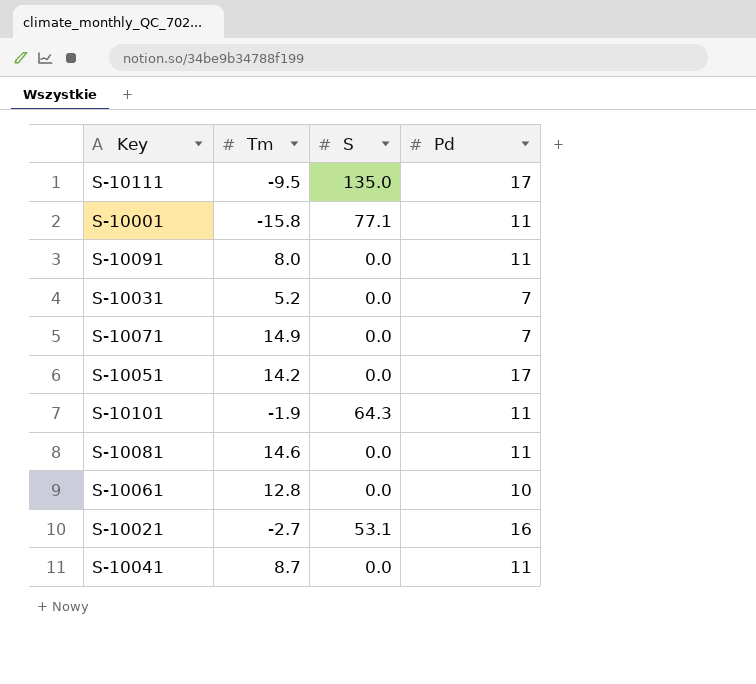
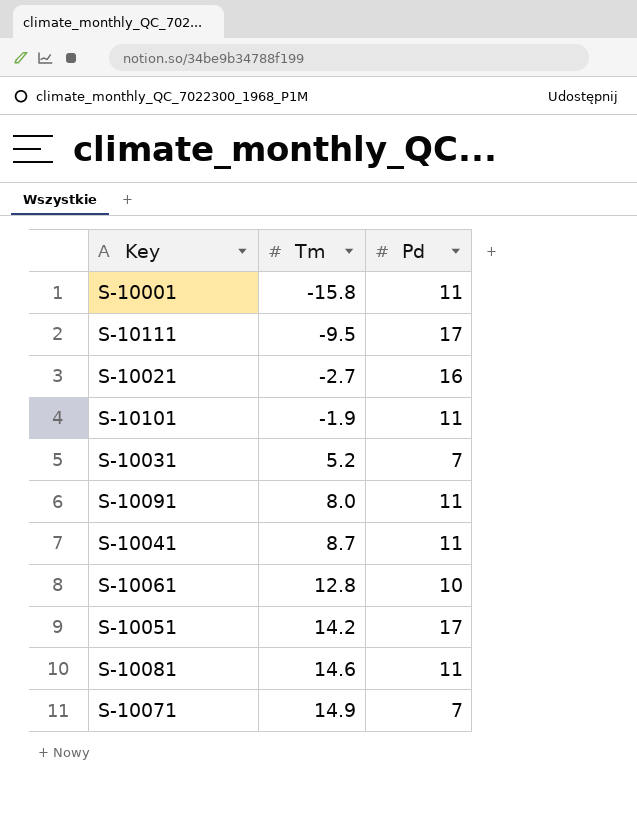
row order: none -> Tm ascending
column S | position: 3 -> none

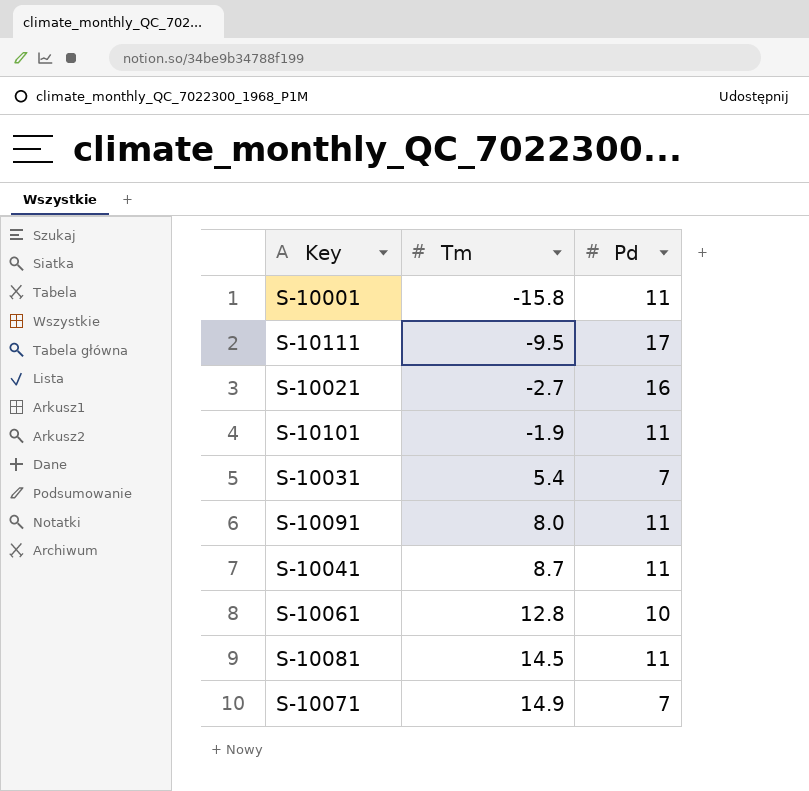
row S-10051: 14.2 | 17 -> none
S-10031 | Tm: 5.2 -> 5.4
S-10081 | Tm: 14.6 -> 14.5

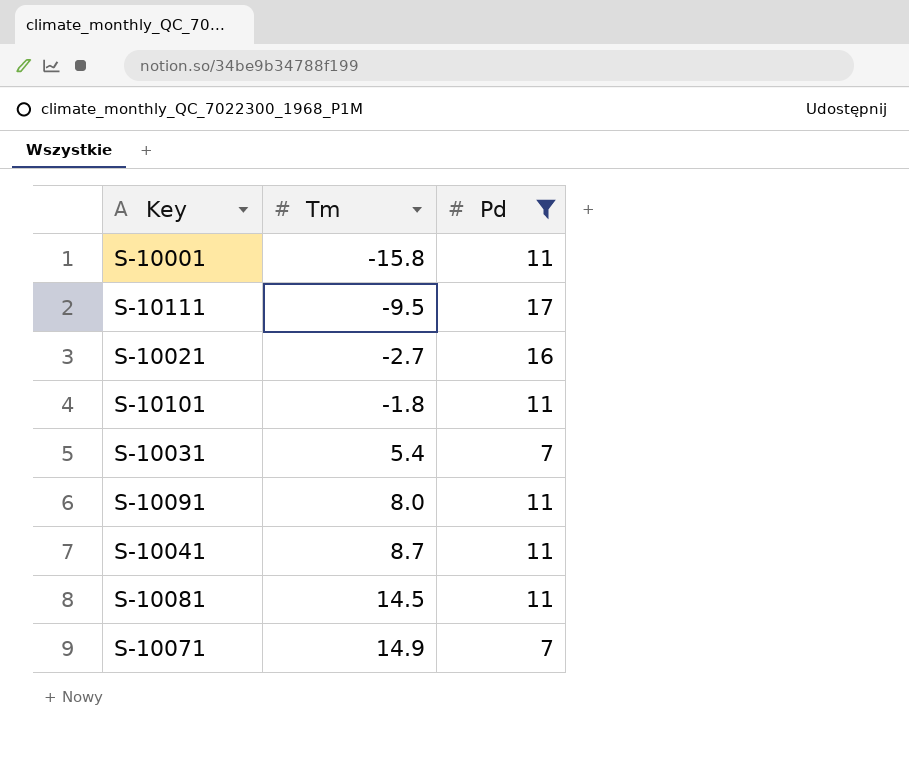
filter: none -> Pd != 10
S-10101 | Tm: -1.9 -> -1.8

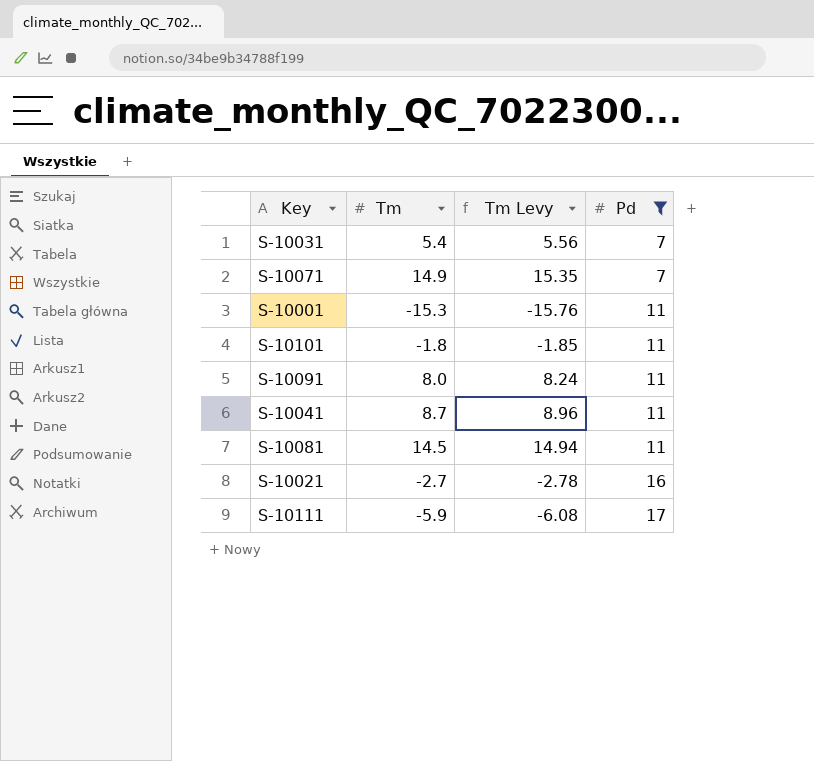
row order: Tm ascending -> Pd ascending
column Tm Levy | formula: none -> [Tm] * 1.03
S-10001 | Tm: -15.8 -> -15.3
S-10111 | Tm: -9.5 -> -5.9

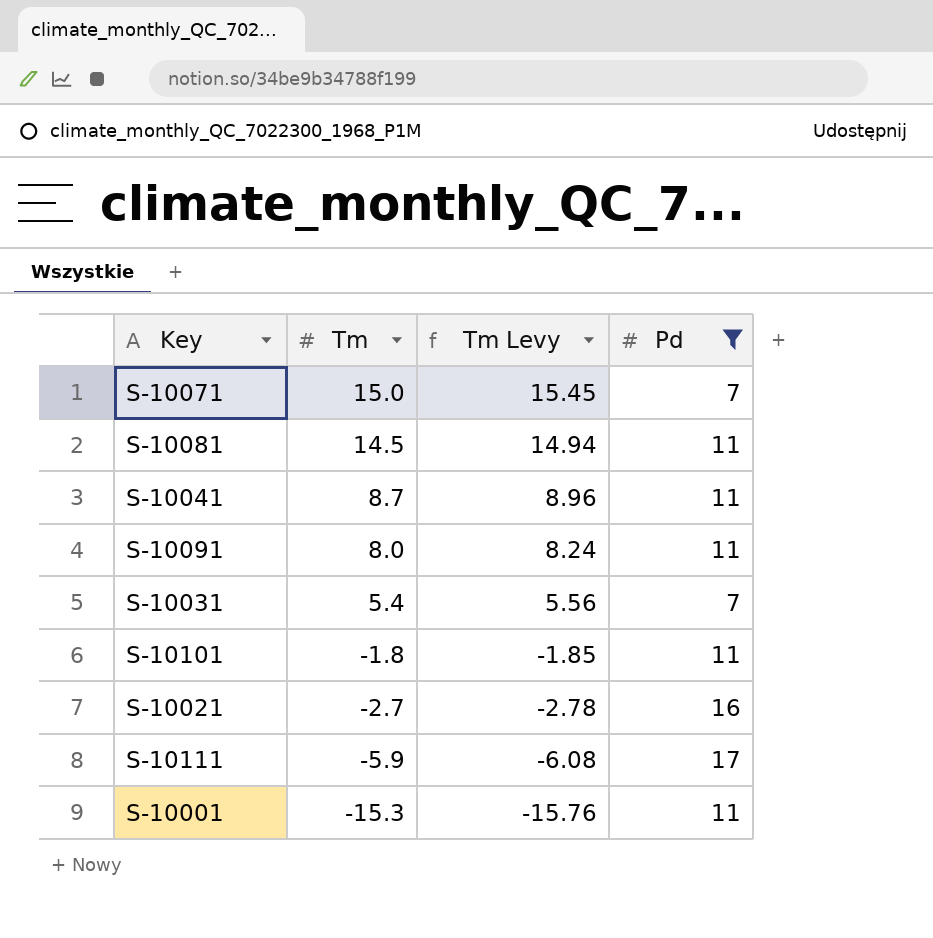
row order: Pd ascending -> Tm descending
S-10071 | Tm: 14.9 -> 15.0
S-10071 | Tm Levy: 15.35 -> 15.45

